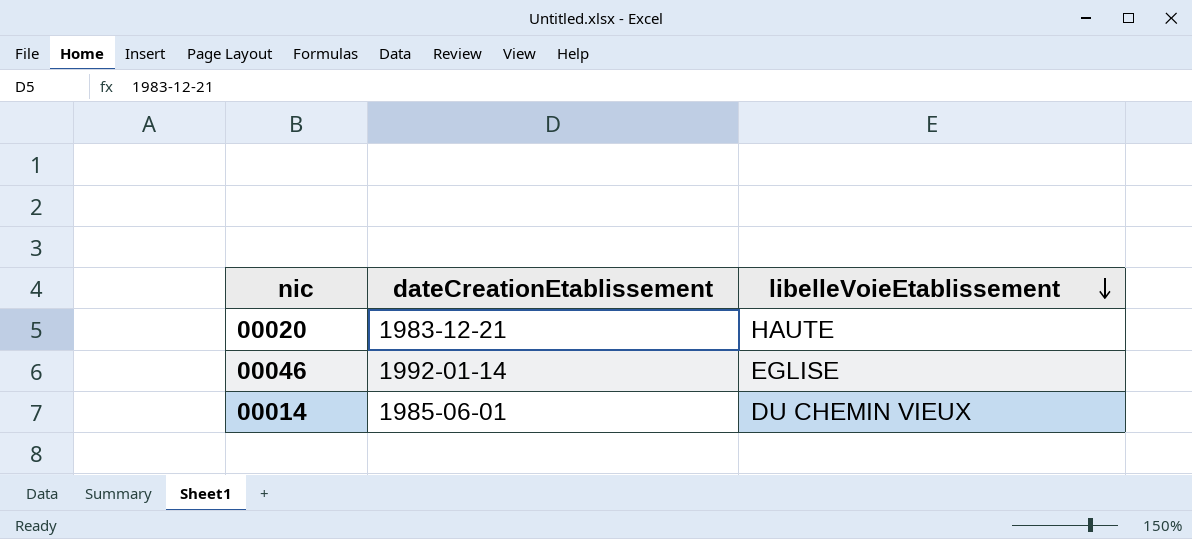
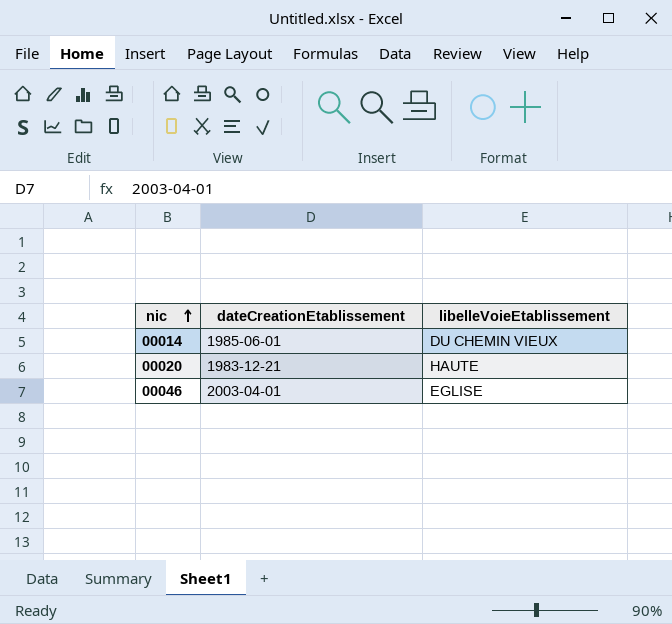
row order: libelleVoieEtablissement descending -> nic ascending
00046 | dateCreationEtablissement: 1992-01-14 -> 2003-04-01

